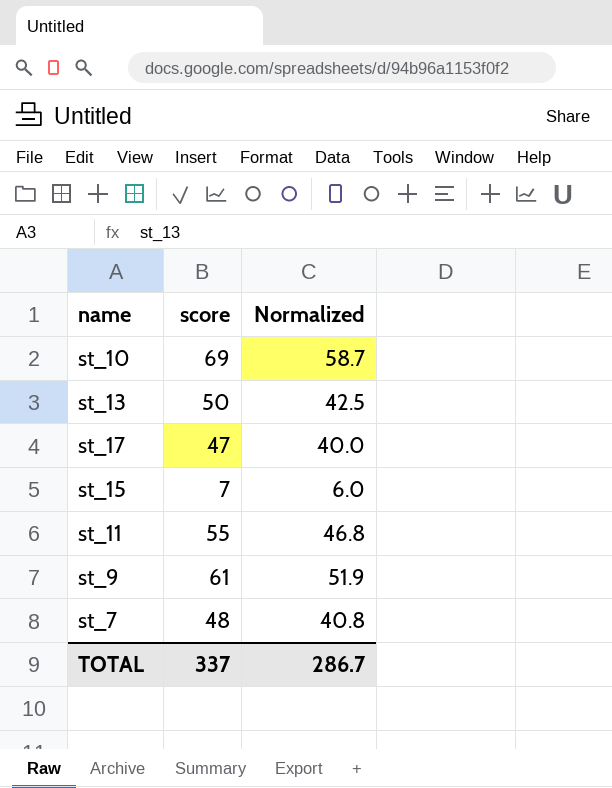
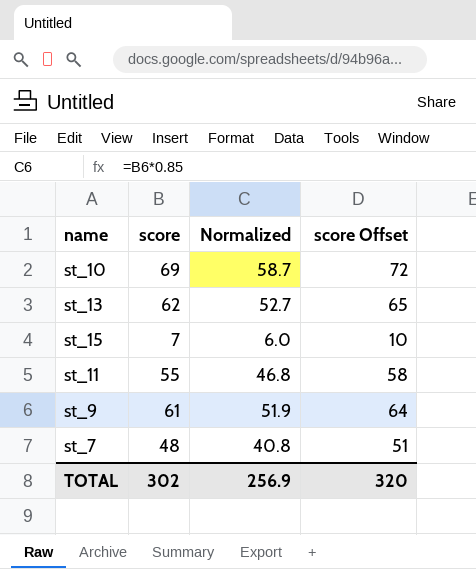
column score Offset | formula: none -> [score] + 3
row st_17: 47 | 40.0 -> none
st_13 | score: 50 -> 62
st_13 | Normalized: 42.5 -> 52.7
TOTAL | score: 337 -> 302
TOTAL | Normalized: 286.7 -> 256.9

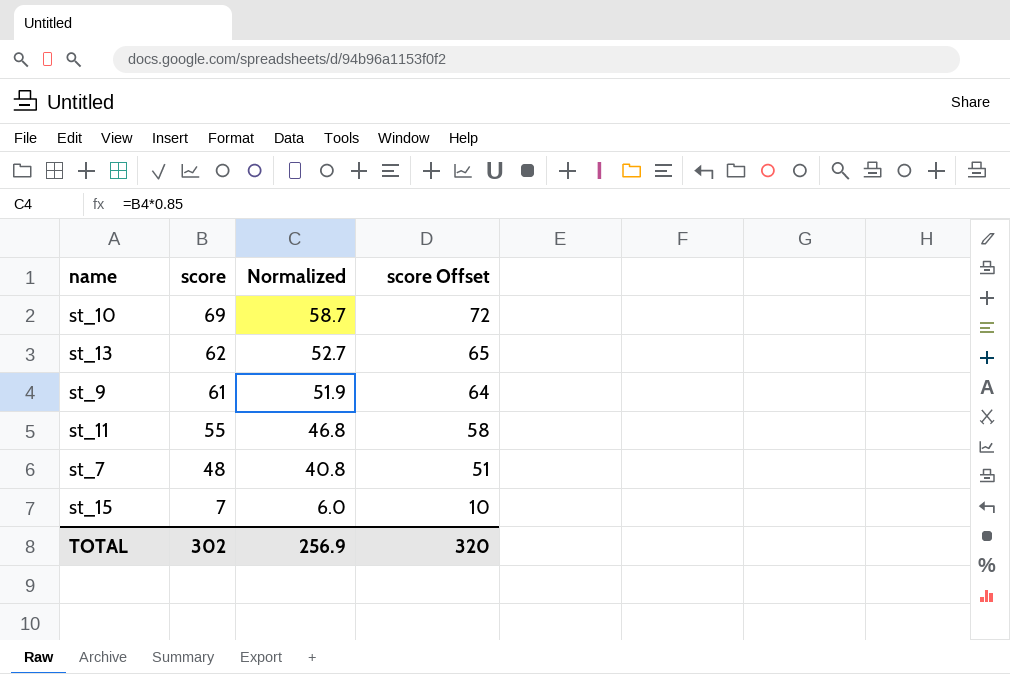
row order: none -> score descending

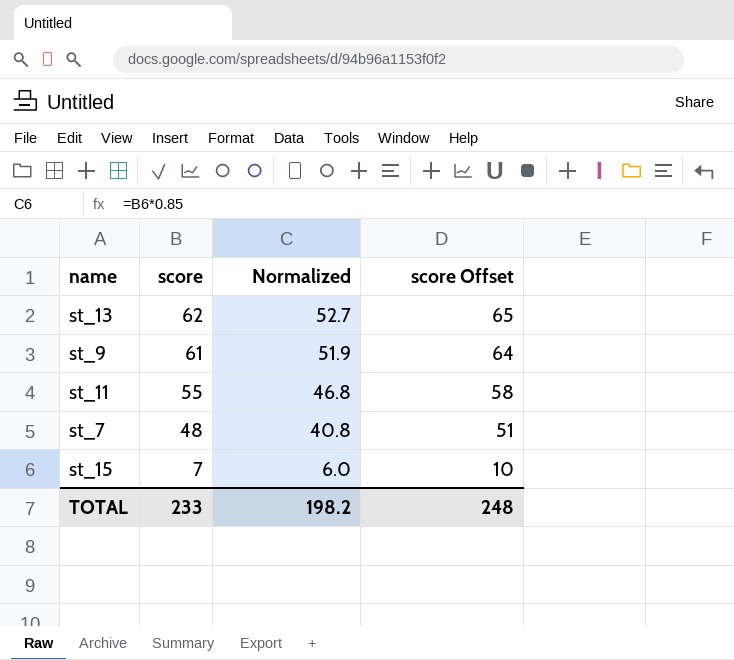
row st_10: 69 | 58.7 | 72 -> none
TOTAL | score: 302 -> 233
TOTAL | Normalized: 256.9 -> 198.2
TOTAL | score Offset: 320 -> 248

